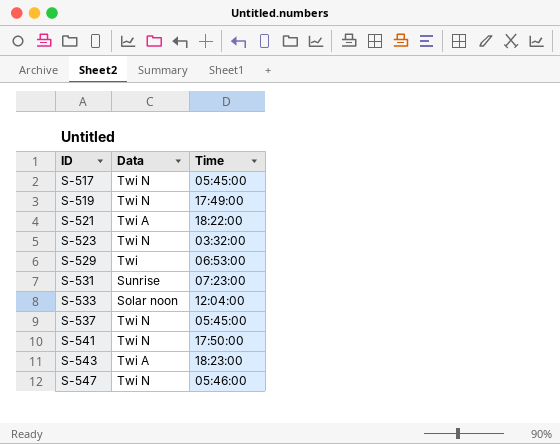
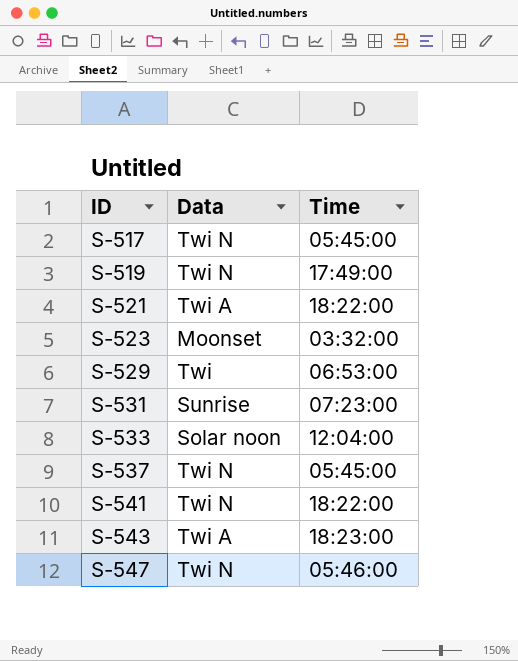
S-523 | Data: Twi N -> Moonset
S-541 | Time: 17:50:00 -> 18:22:00

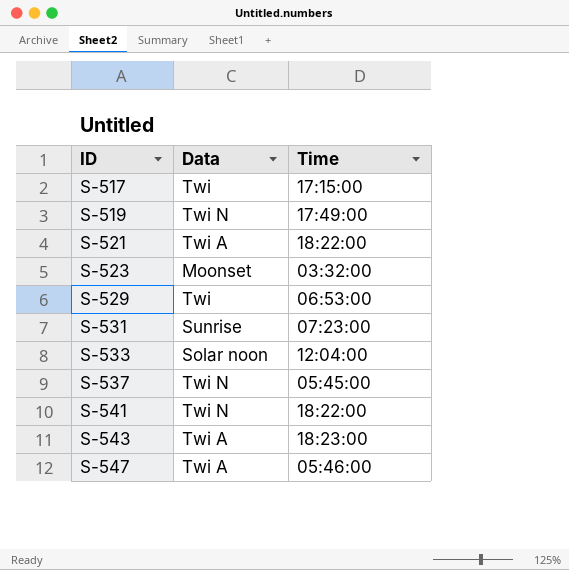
S-517 | Data: Twi N -> Twi
S-517 | Time: 05:45:00 -> 17:15:00
S-547 | Data: Twi N -> Twi A

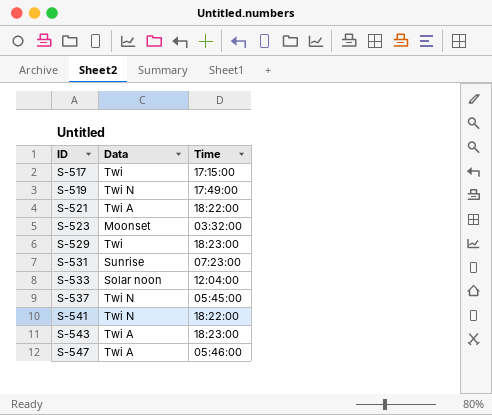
S-529 | Time: 06:53:00 -> 18:23:00

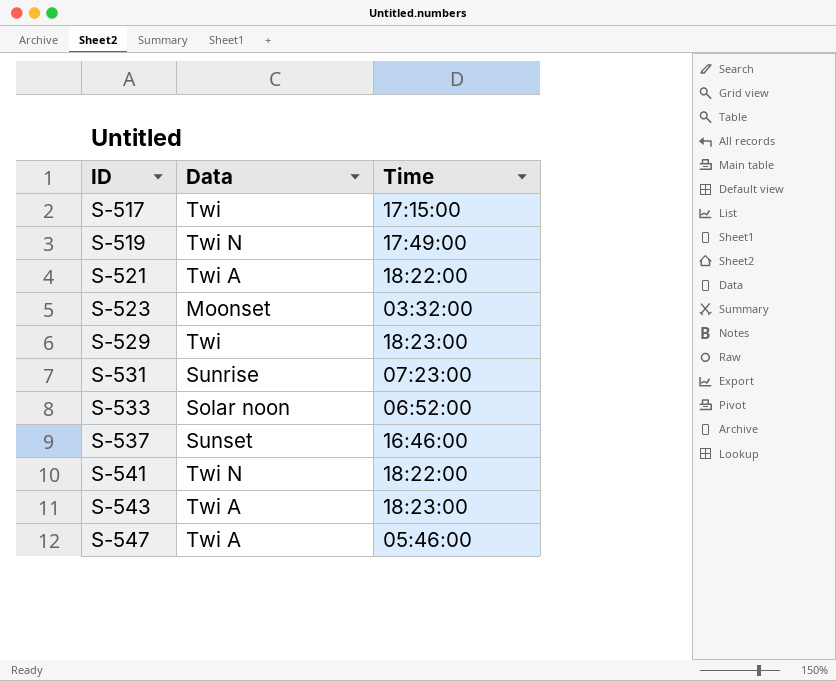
S-533 | Time: 12:04:00 -> 06:52:00
S-537 | Data: Twi N -> Sunset
S-537 | Time: 05:45:00 -> 16:46:00

